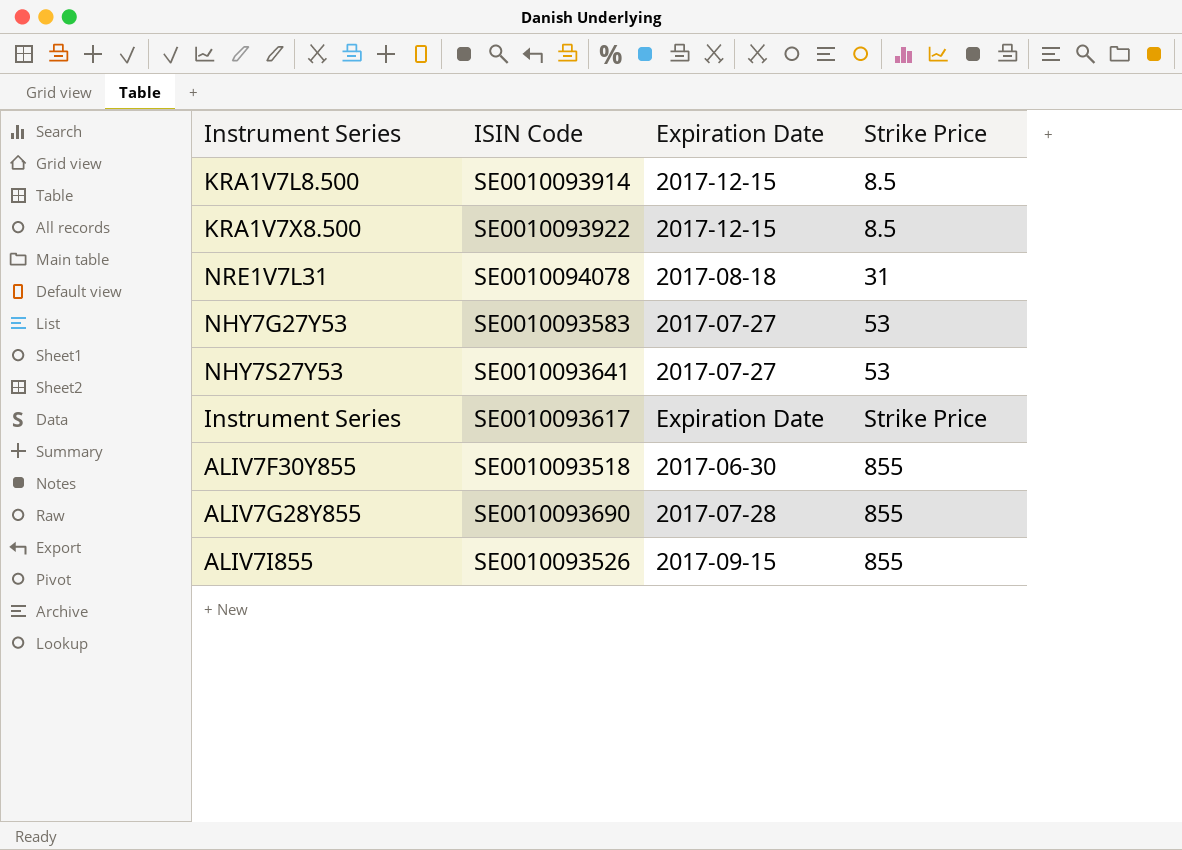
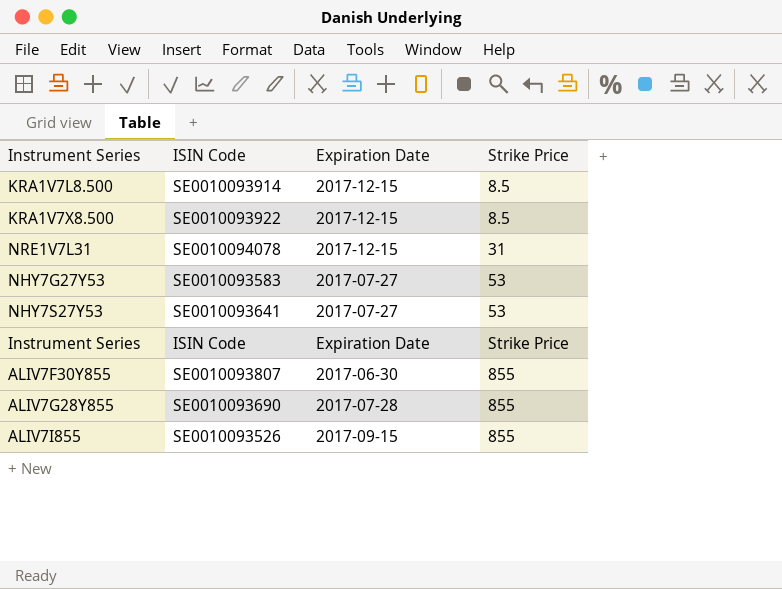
NRE1V7L31 | Expiration Date: 2017-08-18 -> 2017-12-15
Instrument Series | ISIN Code: SE0010093617 -> ISIN Code
ALIV7F30Y855 | ISIN Code: SE0010093518 -> SE0010093807

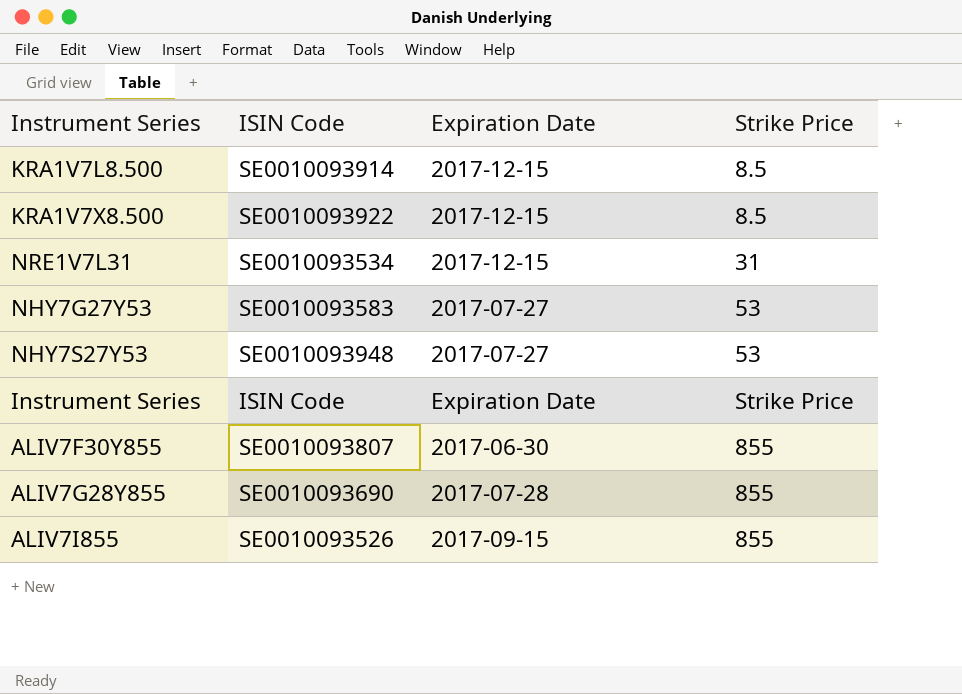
NRE1V7L31 | ISIN Code: SE0010094078 -> SE0010093534
NHY7S27Y53 | ISIN Code: SE0010093641 -> SE0010093948

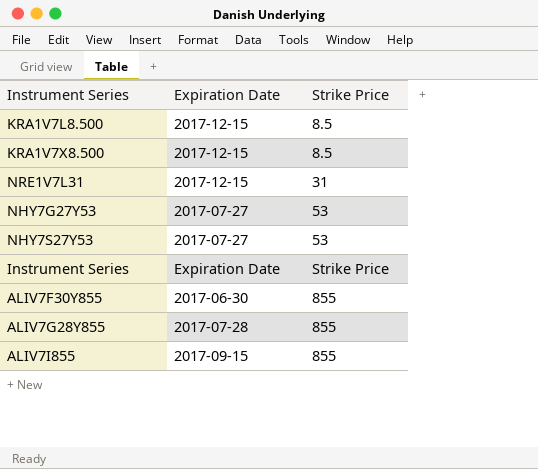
column ISIN Code | position: 2 -> none

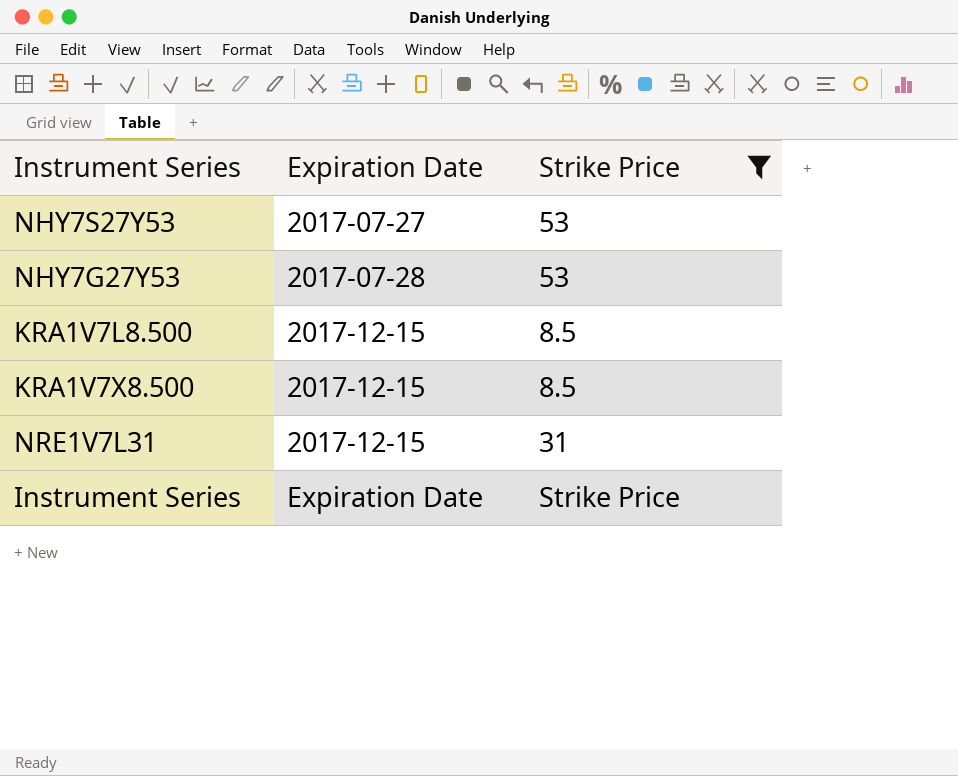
filter: none -> Strike Price != 855
row order: none -> Expiration Date ascending
NHY7G27Y53 | Expiration Date: 2017-07-27 -> 2017-07-28

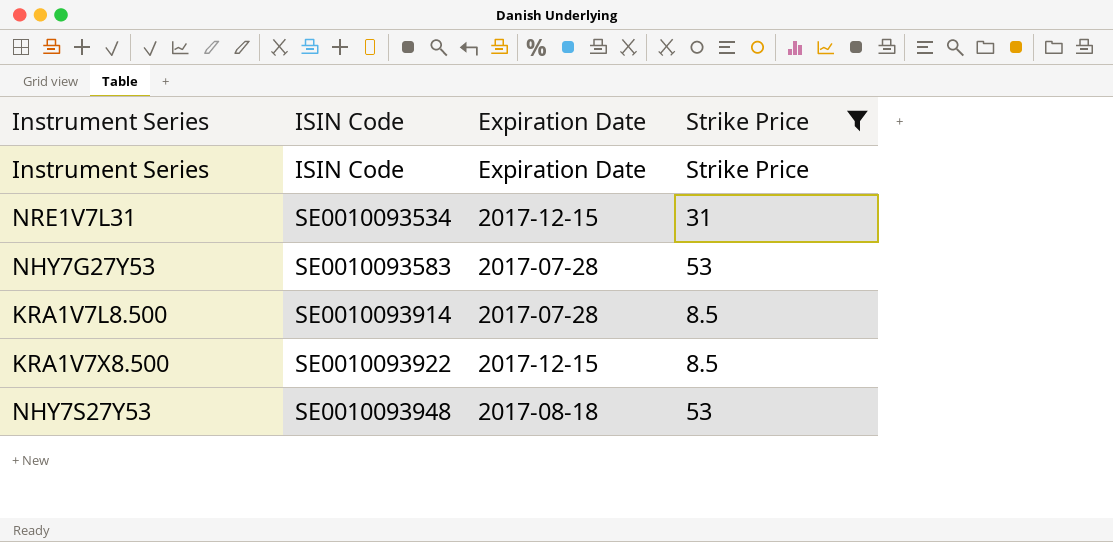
row order: Expiration Date ascending -> ISIN Code ascending
column ISIN Code | position: none -> 2
KRA1V7L8.500 | Expiration Date: 2017-12-15 -> 2017-07-28
NHY7S27Y53 | Expiration Date: 2017-07-27 -> 2017-08-18

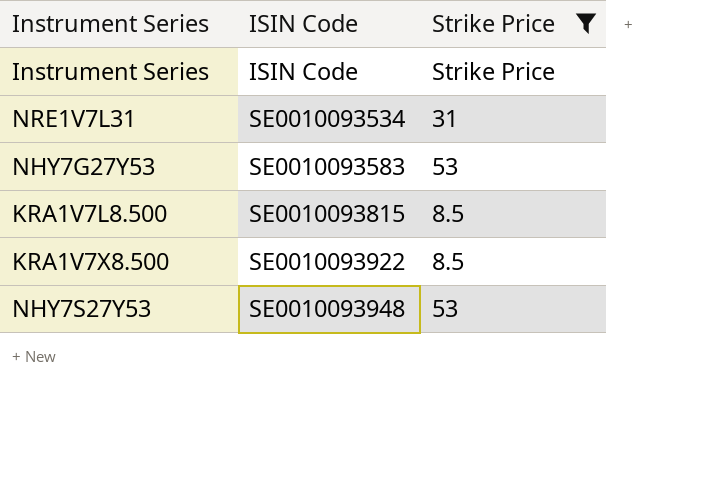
column Expiration Date | position: 3 -> none
KRA1V7L8.500 | ISIN Code: SE0010093914 -> SE0010093815

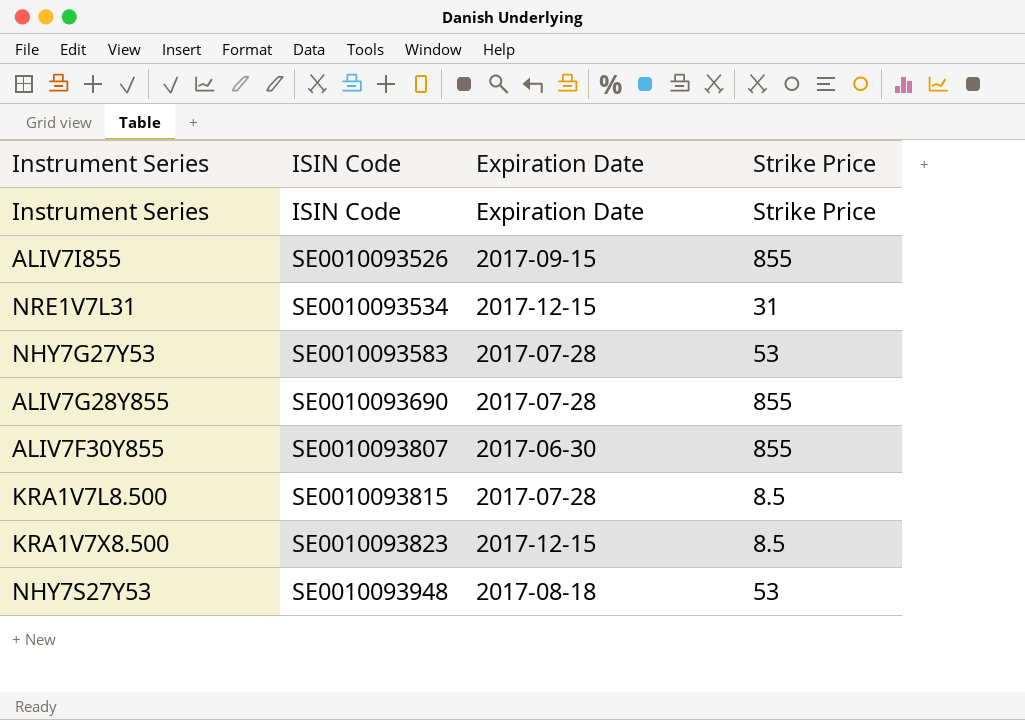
filter: Strike Price != 855 -> none
column Expiration Date | position: none -> 3
KRA1V7X8.500 | ISIN Code: SE0010093922 -> SE0010093823

